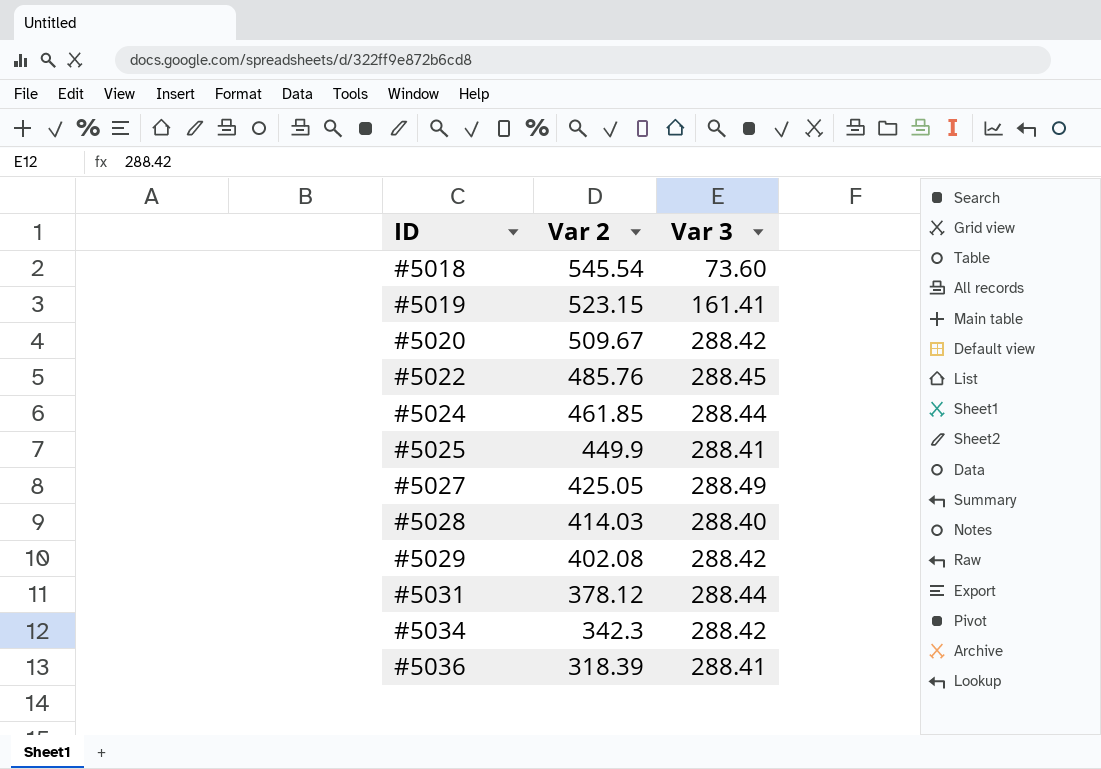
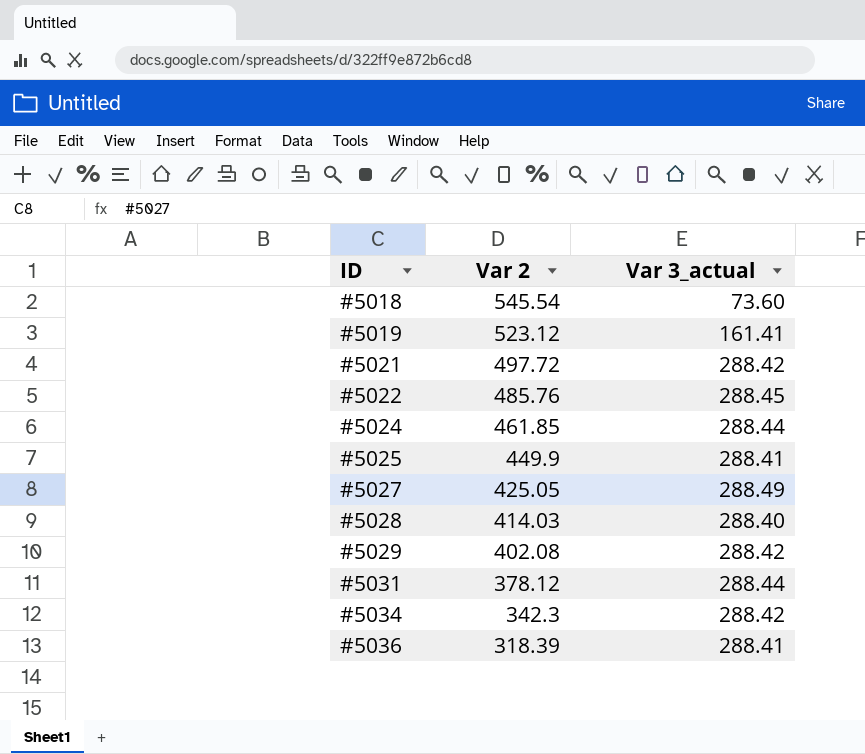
column name: Var 3 -> Var 3_actual
row #5020: 509.67 | 288.42 -> none
#5019 | Var 2: 523.15 -> 523.12
row #5021: none -> 497.72 | 288.42

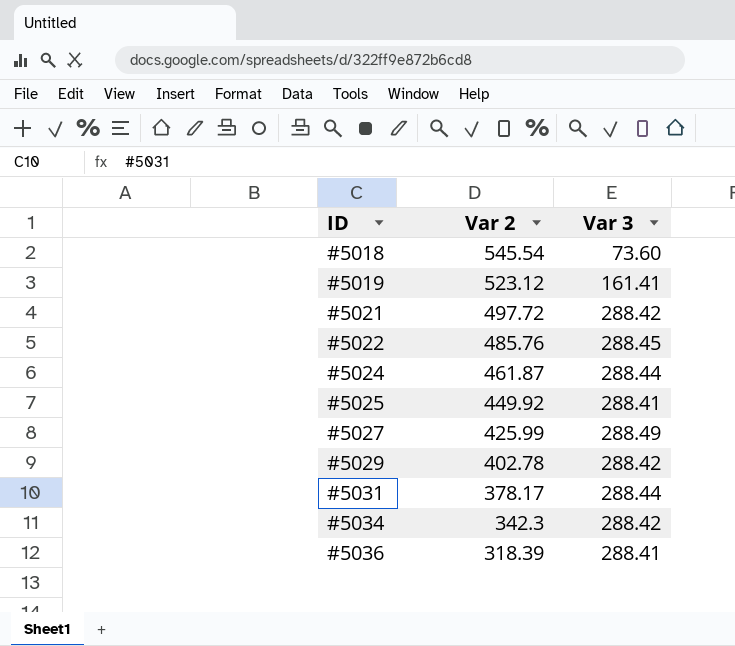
column name: Var 3_actual -> Var 3
row #5028: 414.03 | 288.40 -> none
#5024 | Var 2: 461.85 -> 461.87
#5025 | Var 2: 449.9 -> 449.92
#5027 | Var 2: 425.05 -> 425.99
#5029 | Var 2: 402.08 -> 402.78
#5031 | Var 2: 378.12 -> 378.17

